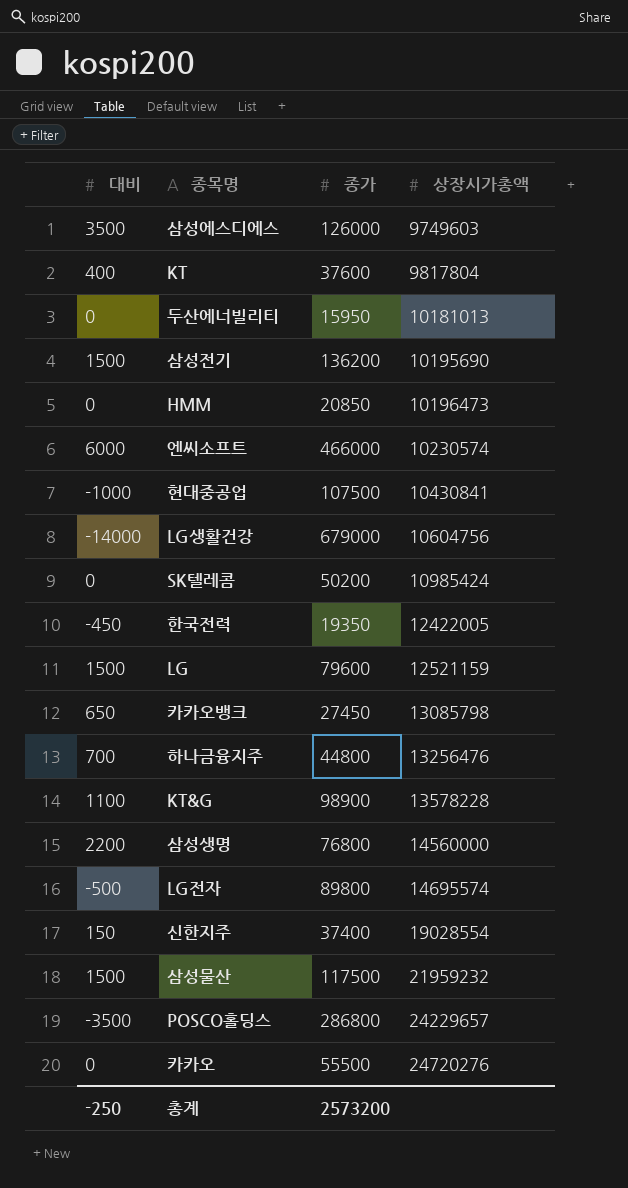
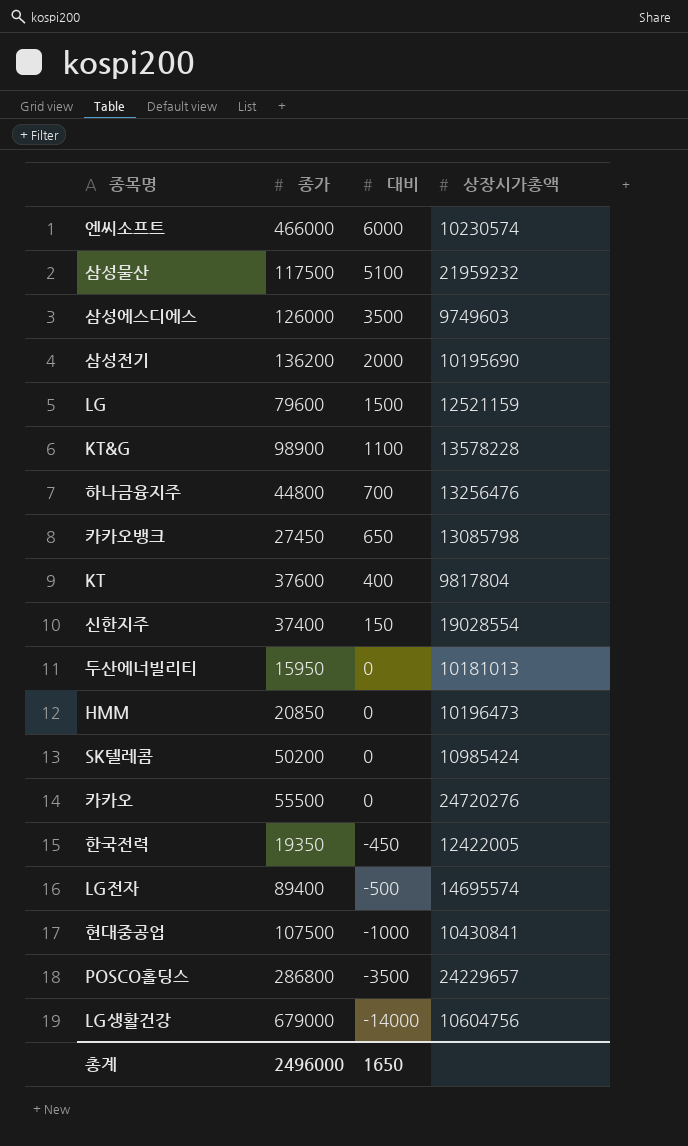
row order: 상장시가총액 ascending -> 대비 descending
column 대비 | position: 1 -> 3
row 삼성생명: 2200 | 76800 | 14560000 -> none
삼성물산 | 대비: 1500 -> 5100
삼성전기 | 대비: 1500 -> 2000
LG전자 | 종가: 89800 -> 89400
총계 | 종가: 2573200 -> 2496000
총계 | 대비: -250 -> 1650

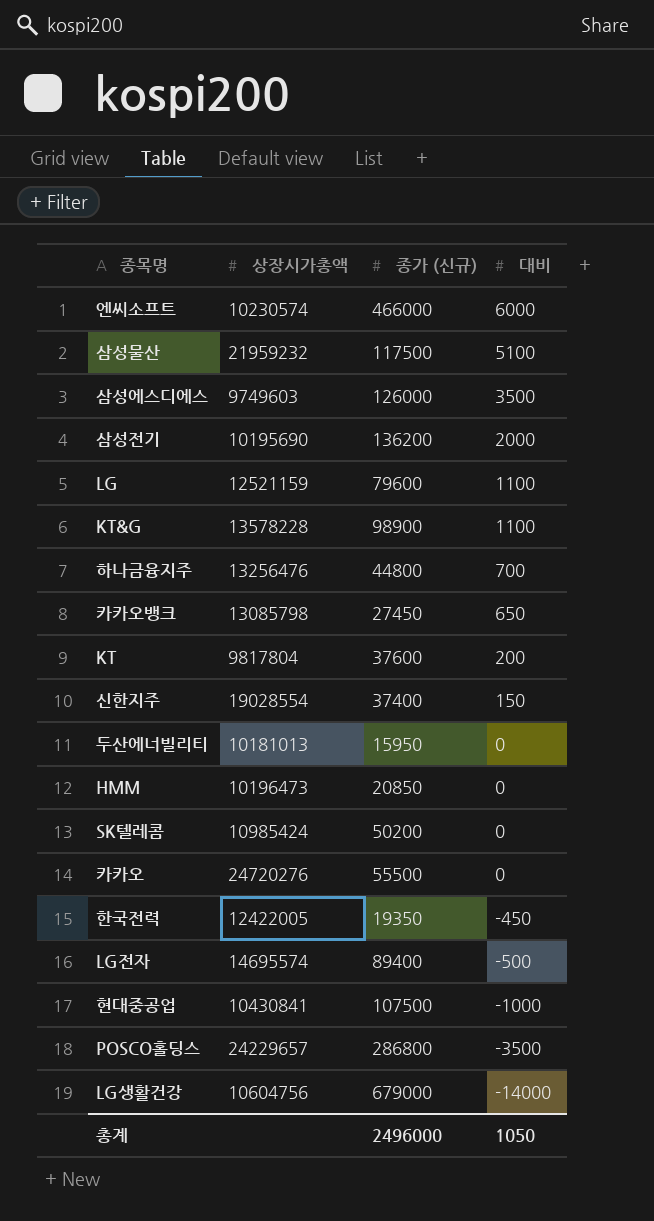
column 상장시가총액 | position: 4 -> 2
column name: 종가 -> 종가 (신규)
LG | 대비: 1500 -> 1100
KT | 대비: 400 -> 200
총계 | 대비: 1650 -> 1050

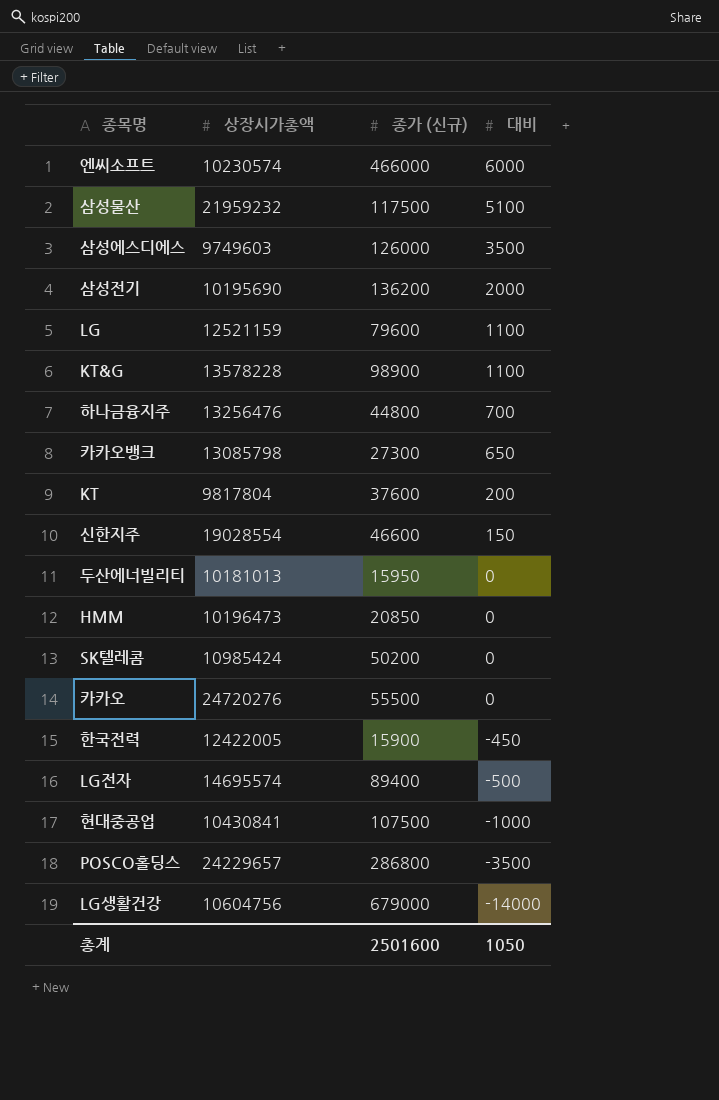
카카오뱅크 | 종가 (신규): 27450 -> 27300
신한지주 | 종가 (신규): 37400 -> 46600
한국전력 | 종가 (신규): 19350 -> 15900
총계 | 종가 (신규): 2496000 -> 2501600

